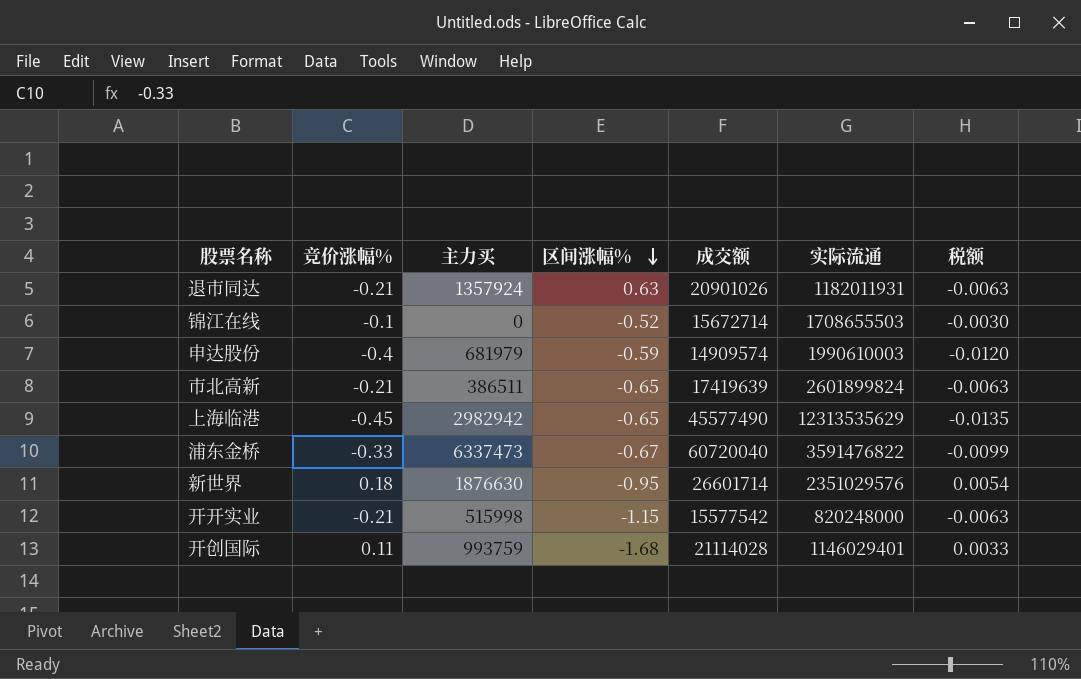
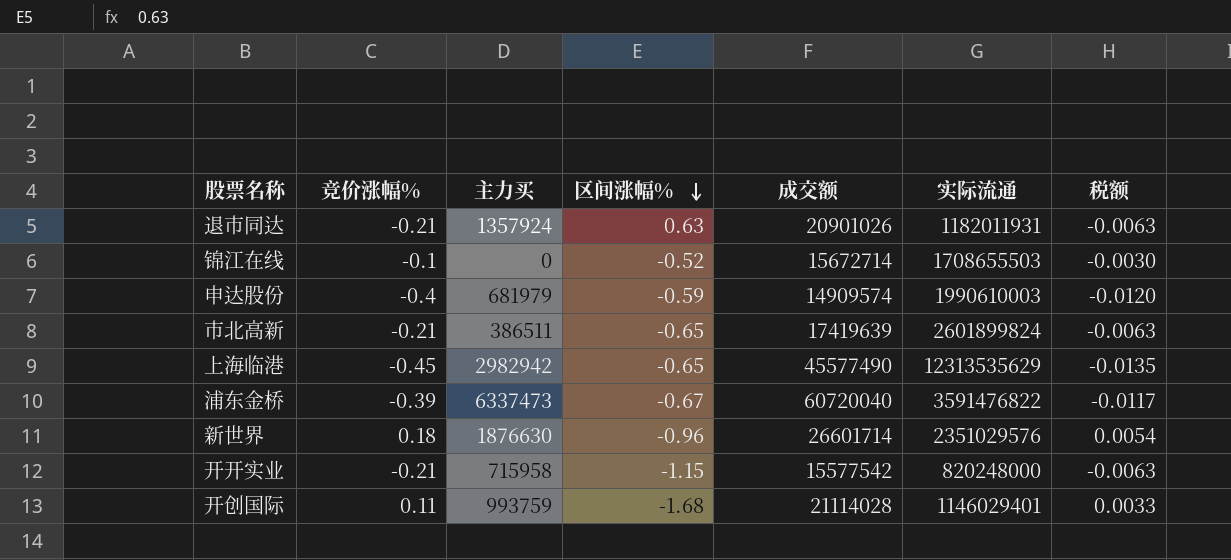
浦东金桥 | 竞价涨幅%: -0.33 -> -0.39
浦东金桥 | 税额: -0.0099 -> -0.0117
新世界 | 区间涨幅%: -0.95 -> -0.96
开开实业 | 主力买: 515998 -> 715958

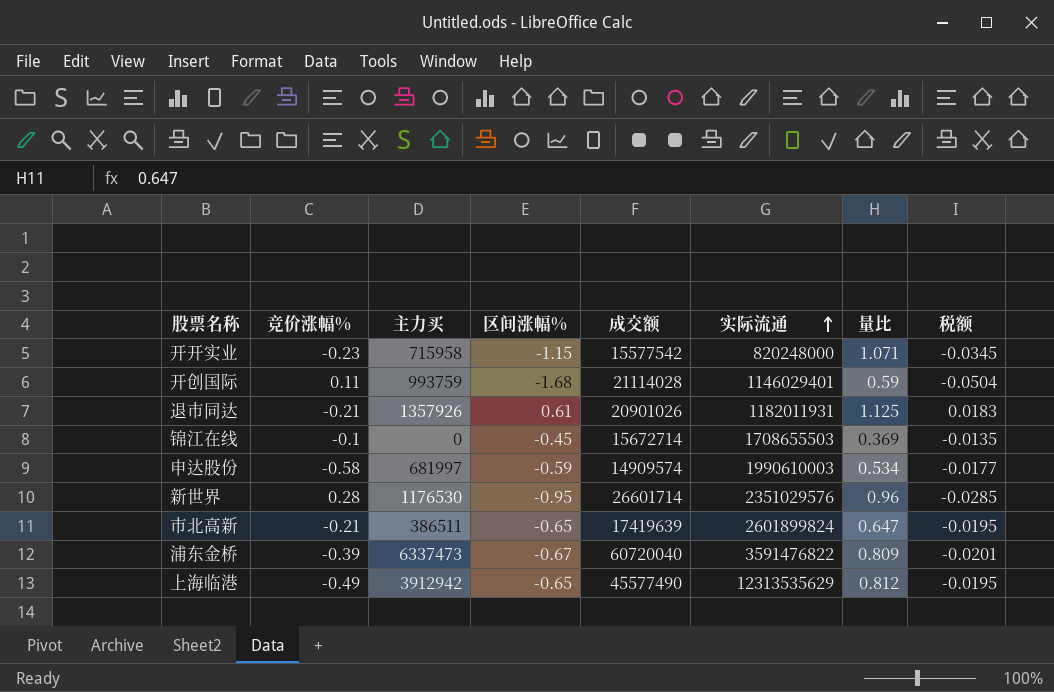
row order: 区间涨幅% descending -> 实际流通 ascending
column 量比 | position: none -> 7
column 税额 | formula: [竞价涨幅%] * 0.03 -> [区间涨幅%] * 0.03
开开实业 | 竞价涨幅%: -0.21 -> -0.23
退市同达 | 主力买: 1357924 -> 1357926
退市同达 | 区间涨幅%: 0.63 -> 0.61
锦江在线 | 区间涨幅%: -0.52 -> -0.45
申达股份 | 竞价涨幅%: -0.4 -> -0.58
申达股份 | 主力买: 681979 -> 681997
新世界 | 竞价涨幅%: 0.18 -> 0.28
新世界 | 主力买: 1876630 -> 1176530
新世界 | 区间涨幅%: -0.96 -> -0.95
上海临港 | 竞价涨幅%: -0.45 -> -0.49
上海临港 | 主力买: 2982942 -> 3912942

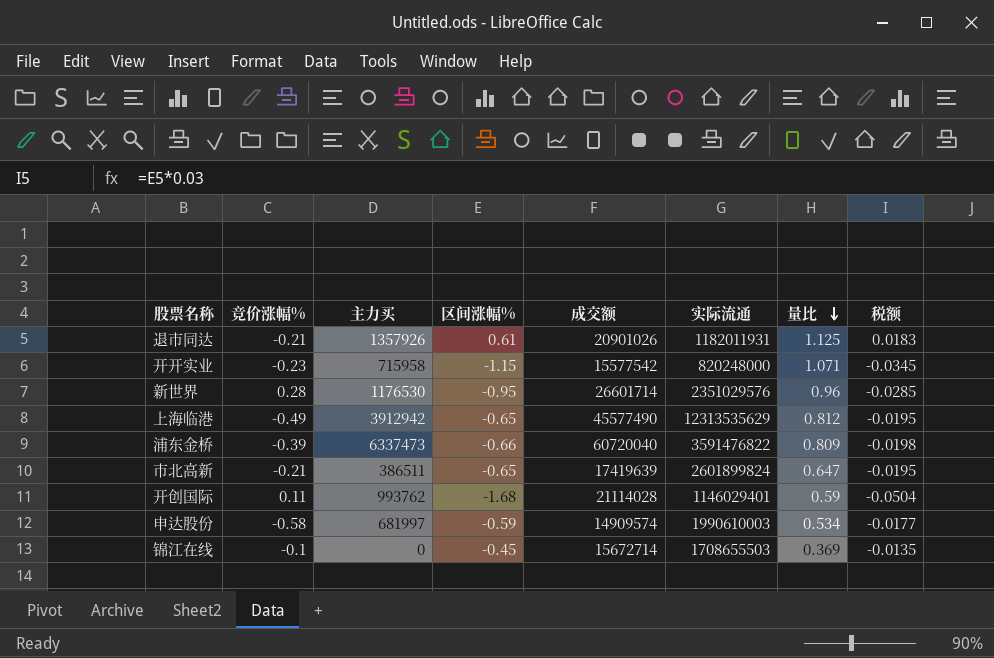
row order: 实际流通 ascending -> 量比 descending
浦东金桥 | 区间涨幅%: -0.67 -> -0.66
浦东金桥 | 税额: -0.0201 -> -0.0198
开创国际 | 主力买: 993759 -> 993762

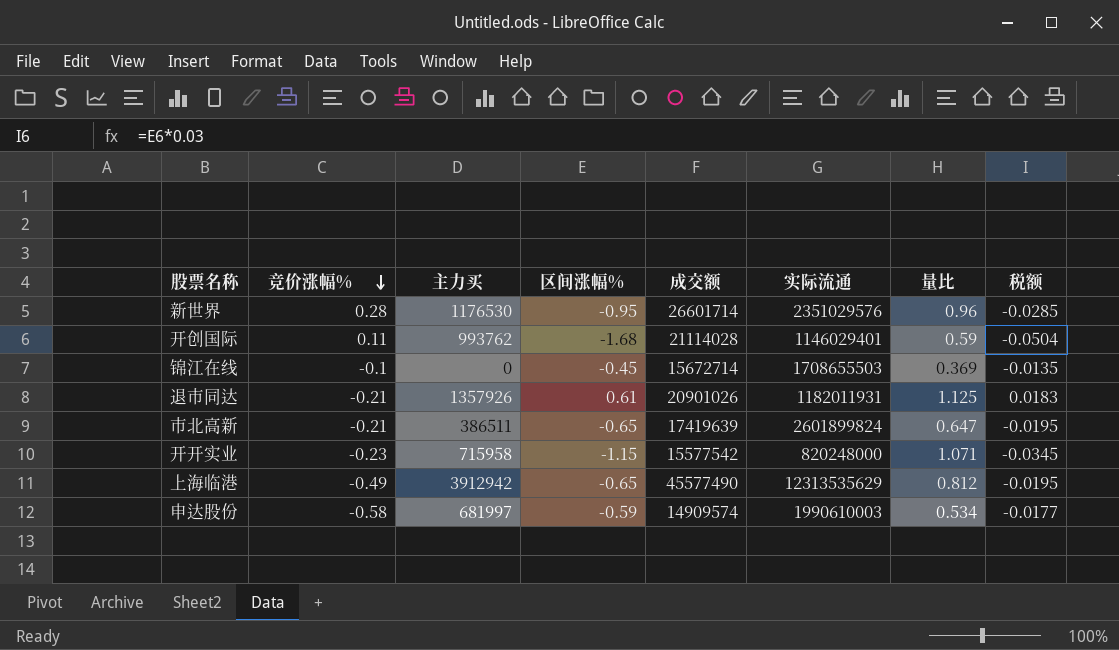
row order: 量比 descending -> 竞价涨幅% descending
row 浦东金桥: -0.39 | 6337473 | -0.66 | 60720040 | 3591476822 | 0.809 | -0.0198 -> none

